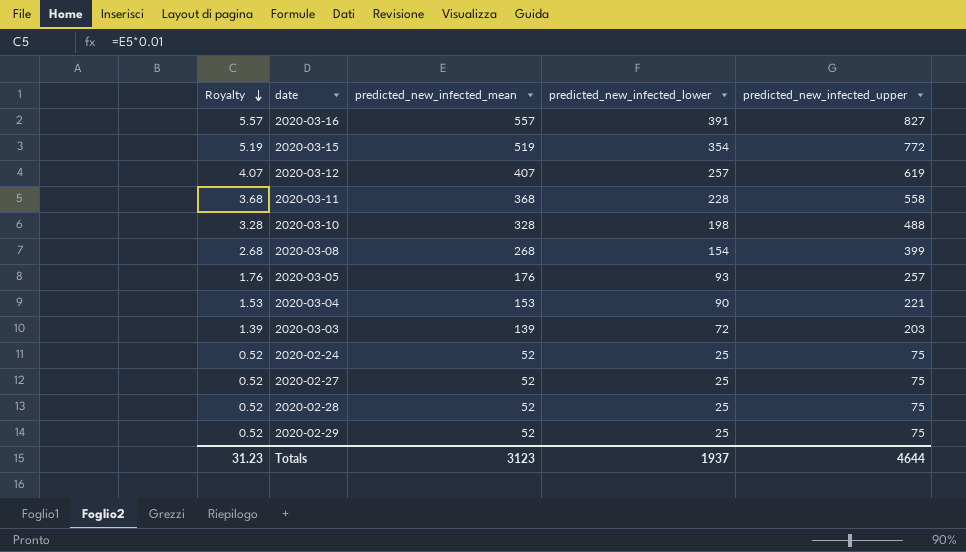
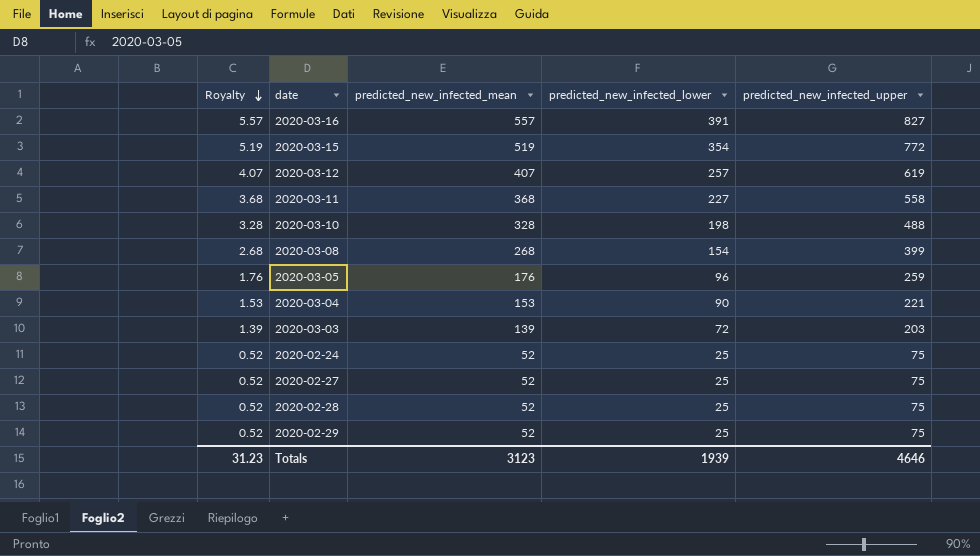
2020-03-11 | predicted_new_infected_lower: 228 -> 227
2020-03-05 | predicted_new_infected_lower: 93 -> 96
2020-03-05 | predicted_new_infected_upper: 257 -> 259
Totals | predicted_new_infected_lower: 1937 -> 1939
Totals | predicted_new_infected_upper: 4644 -> 4646

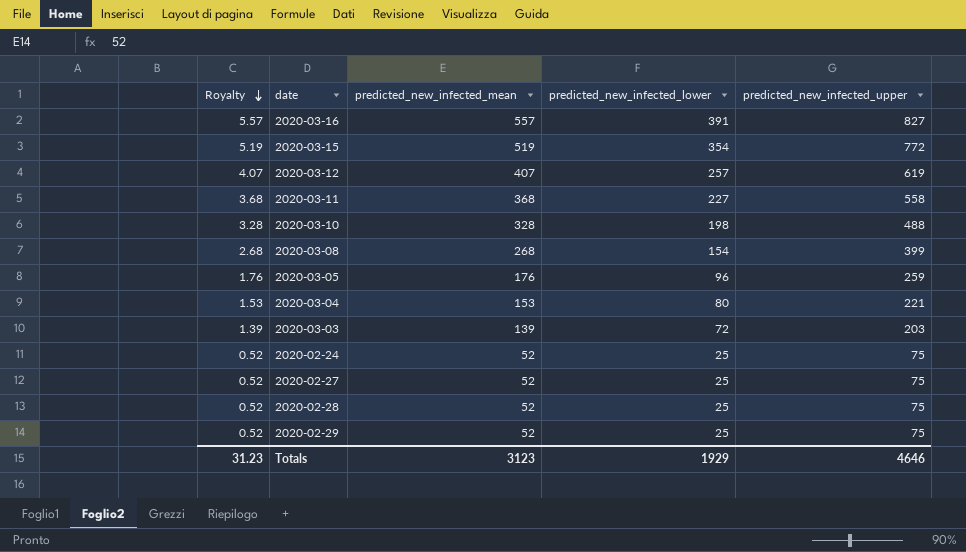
2020-03-04 | predicted_new_infected_lower: 90 -> 80
Totals | predicted_new_infected_lower: 1939 -> 1929

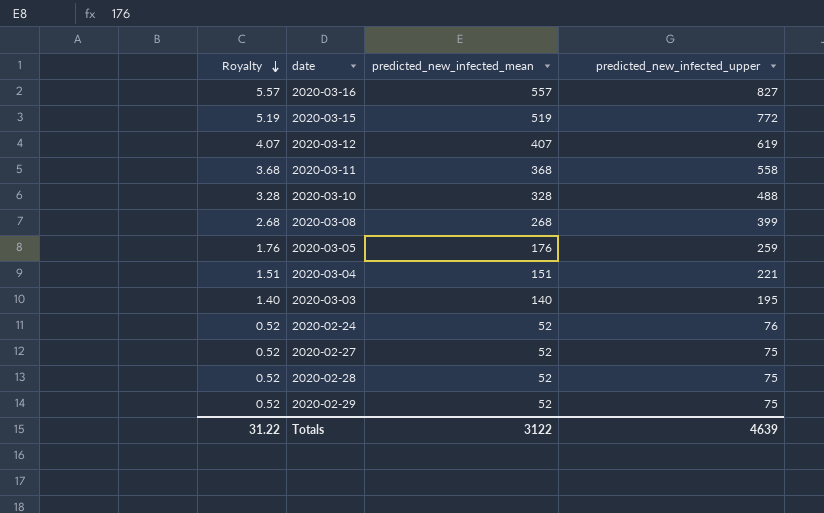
column predicted_new_infected_lower | position: 4 -> none
2020-03-04 | Royalty: 1.53 -> 1.51
2020-03-04 | predicted_new_infected_mean: 153 -> 151
2020-03-03 | Royalty: 1.39 -> 1.40
2020-03-03 | predicted_new_infected_mean: 139 -> 140
2020-03-03 | predicted_new_infected_upper: 203 -> 195
2020-02-24 | predicted_new_infected_upper: 75 -> 76
Totals | Royalty: 31.23 -> 31.22
Totals | predicted_new_infected_mean: 3123 -> 3122
Totals | predicted_new_infected_upper: 4646 -> 4639

